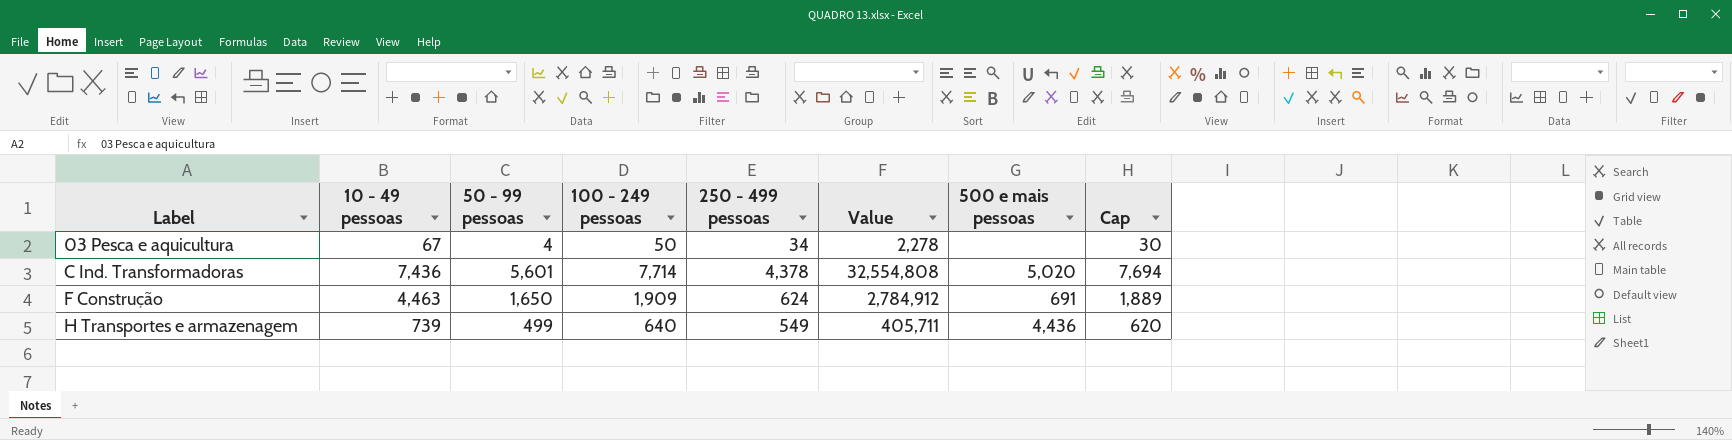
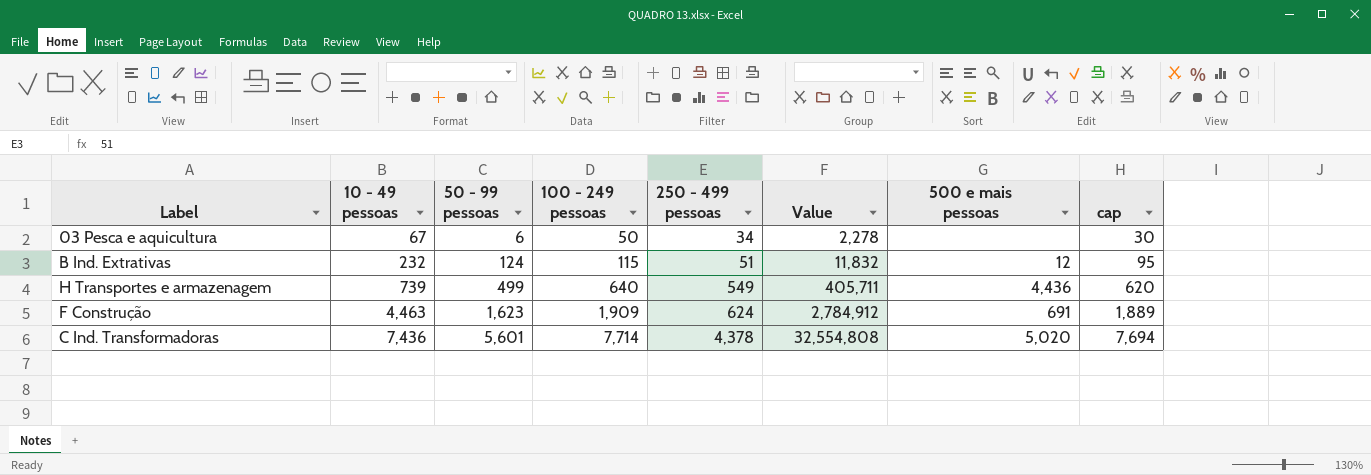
row order: Label ascending -> 10 - 49 pessoas ascending
column name: Cap -> cap
03 Pesca e aquicultura | 50 - 99 pessoas: 4 -> 6
row B Ind. Extrativas: none -> 232 | 124 | 115 | 51 | 11,832 | 12 | 95
F Construção | 50 - 99 pessoas: 1,650 -> 1,623

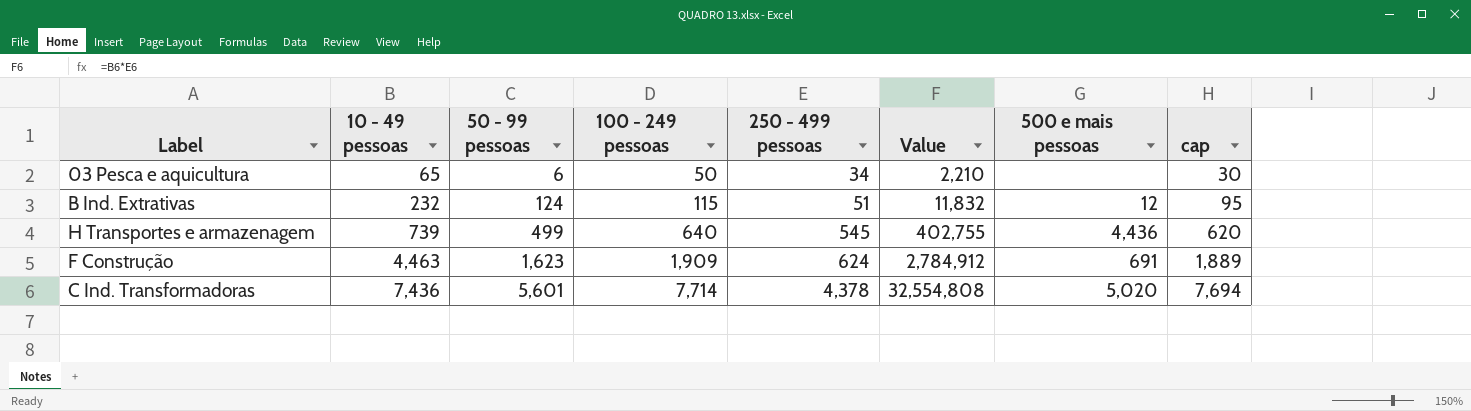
03 Pesca e aquicultura | 10 - 49 pessoas: 67 -> 65
03 Pesca e aquicultura | Value: 2,278 -> 2,210
H Transportes e armazenagem | 250 - 499 pessoas: 549 -> 545
H Transportes e armazenagem | Value: 405,711 -> 402,755

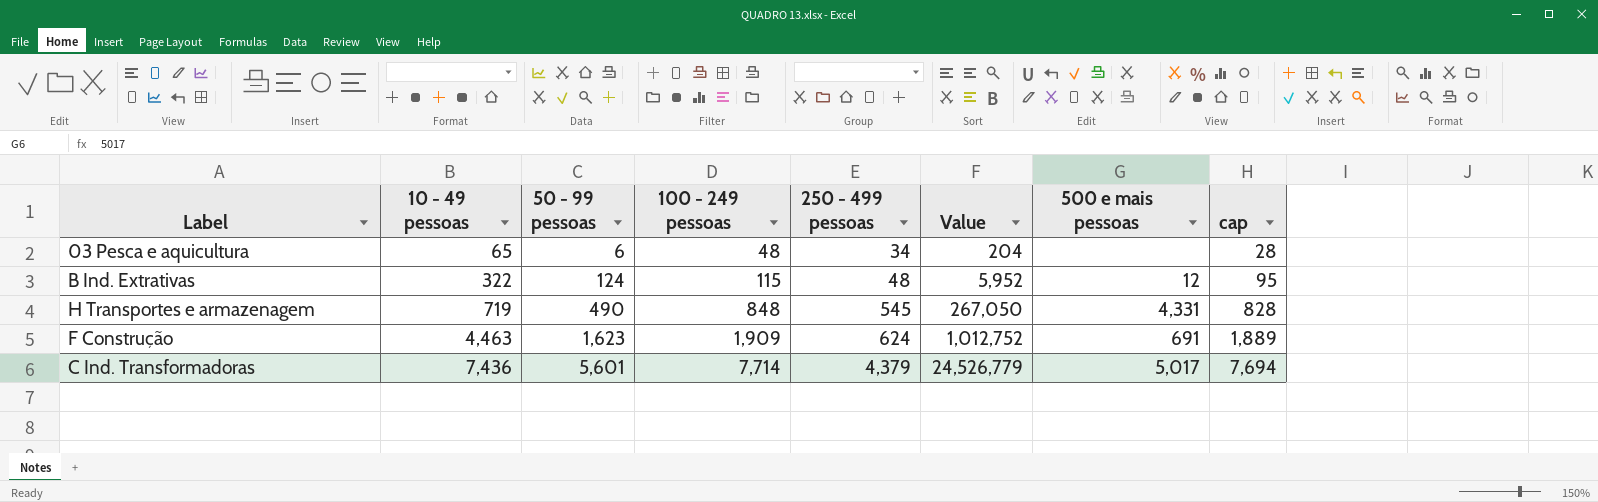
column Value | formula: [10 - 49 pessoas] * [250 - 499 pessoas] -> [50 - 99 pessoas] * [250 - 499 pessoas]
03 Pesca e aquicultura | 100 - 249 pessoas: 50 -> 48
03 Pesca e aquicultura | cap: 30 -> 28
B Ind. Extrativas | 10 - 49 pessoas: 232 -> 322
B Ind. Extrativas | 250 - 499 pessoas: 51 -> 48
H Transportes e armazenagem | 10 - 49 pessoas: 739 -> 719
H Transportes e armazenagem | 50 - 99 pessoas: 499 -> 490
H Transportes e armazenagem | 100 - 249 pessoas: 640 -> 848
H Transportes e armazenagem | 500 e mais pessoas: 4,436 -> 4,331
H Transportes e armazenagem | cap: 620 -> 828
C Ind. Transformadoras | 250 - 499 pessoas: 4,378 -> 4,379
C Ind. Transformadoras | 500 e mais pessoas: 5,020 -> 5,017

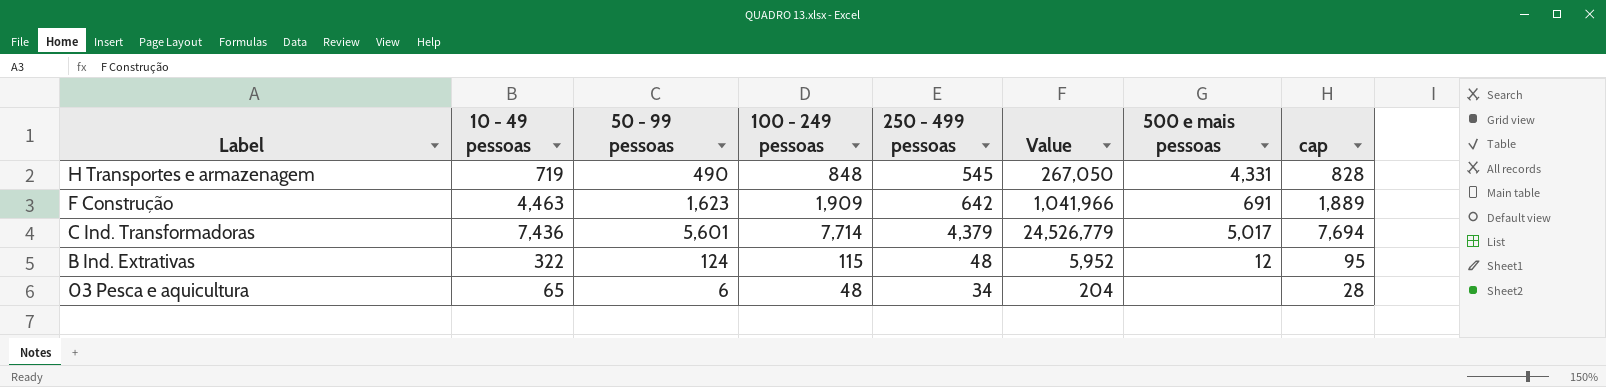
row order: 10 - 49 pessoas ascending -> Label descending
F Construção | 250 - 499 pessoas: 624 -> 642
F Construção | Value: 1,012,752 -> 1,041,966

